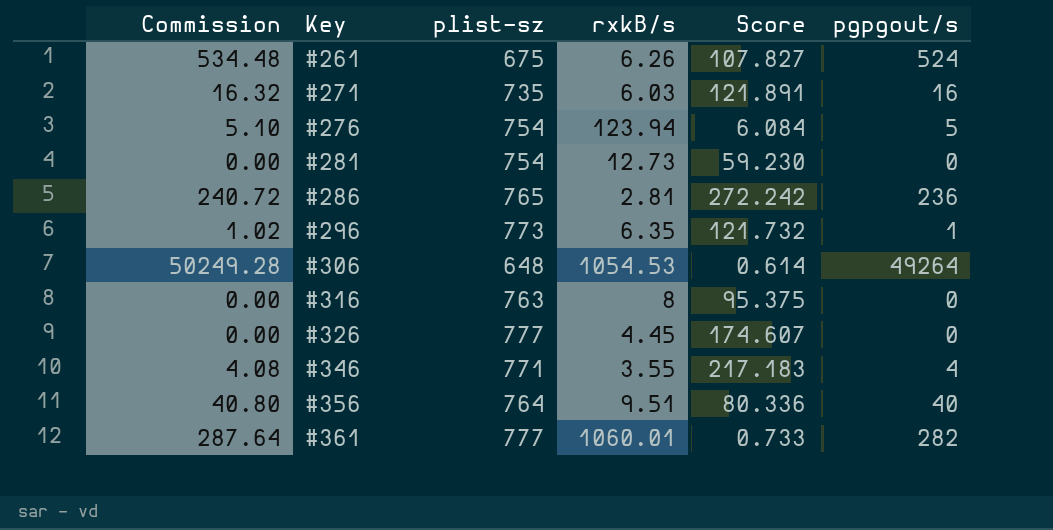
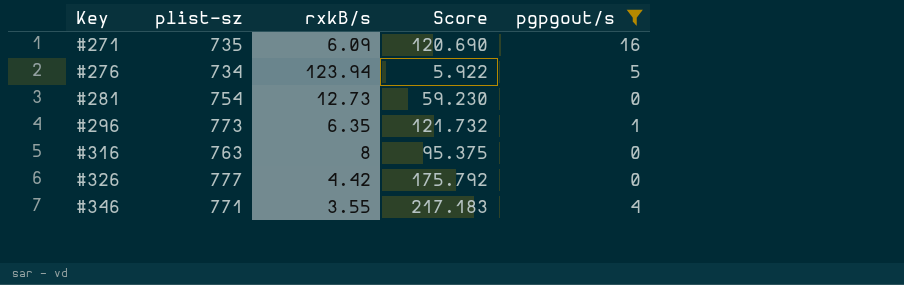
filter: none -> pgpgout/s <= 16
column Commission | formula: [pgpgout/s] * 1.02 -> none
#271 | rxkB/s: 6.03 -> 6.09
#271 | Score: 121.891 -> 120.690
#276 | plist-sz: 754 -> 734
#276 | Score: 6.084 -> 5.922
#326 | rxkB/s: 4.45 -> 4.42
#326 | Score: 174.607 -> 175.792

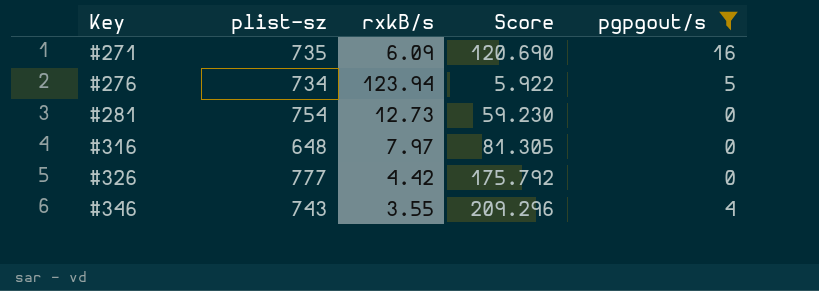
row #296: 773 | 6.35 | 121.732 | 1 -> none
#316 | plist-sz: 763 -> 648
#316 | rxkB/s: 8 -> 7.97
#316 | Score: 95.375 -> 81.305
#346 | plist-sz: 771 -> 743
#346 | Score: 217.183 -> 209.296

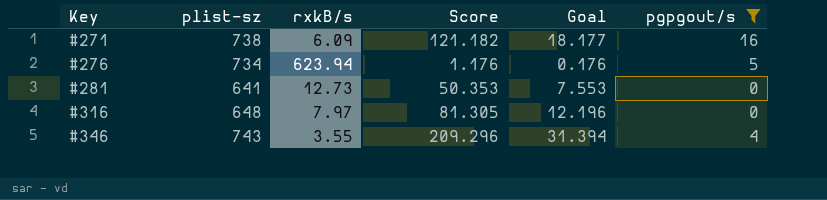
column Goal | formula: none -> [Score] * 0.15
row #326: 777 | 4.42 | 175.792 | 0 -> none
#271 | plist-sz: 735 -> 738
#271 | Score: 120.690 -> 121.182
#276 | rxkB/s: 123.94 -> 623.94
#276 | Score: 5.922 -> 1.176
#281 | plist-sz: 754 -> 641
#281 | Score: 59.230 -> 50.353

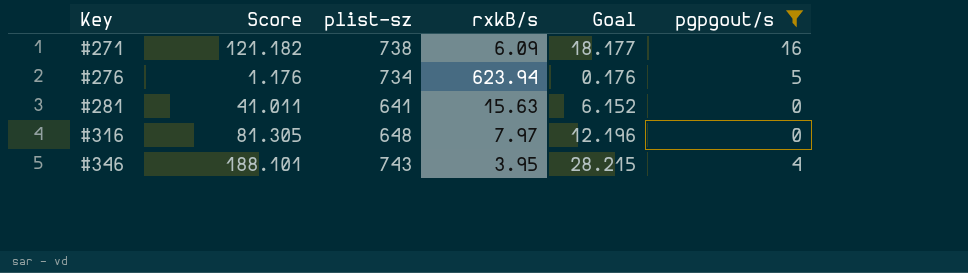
column Score | position: 4 -> 2
#281 | Score: 50.353 -> 41.011
#281 | rxkB/s: 12.73 -> 15.63
#281 | Goal: 7.553 -> 6.152
#346 | Score: 209.296 -> 188.101
#346 | rxkB/s: 3.55 -> 3.95
#346 | Goal: 31.394 -> 28.215

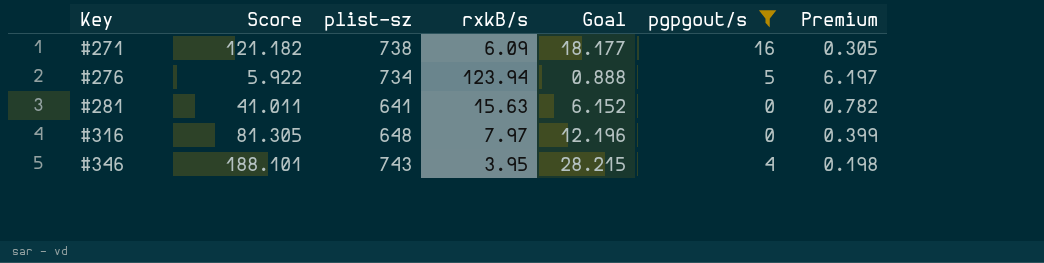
column Premium | formula: none -> [rxkB/s] * 0.05
#276 | Score: 1.176 -> 5.922
#276 | rxkB/s: 623.94 -> 123.94
#276 | Goal: 0.176 -> 0.888

